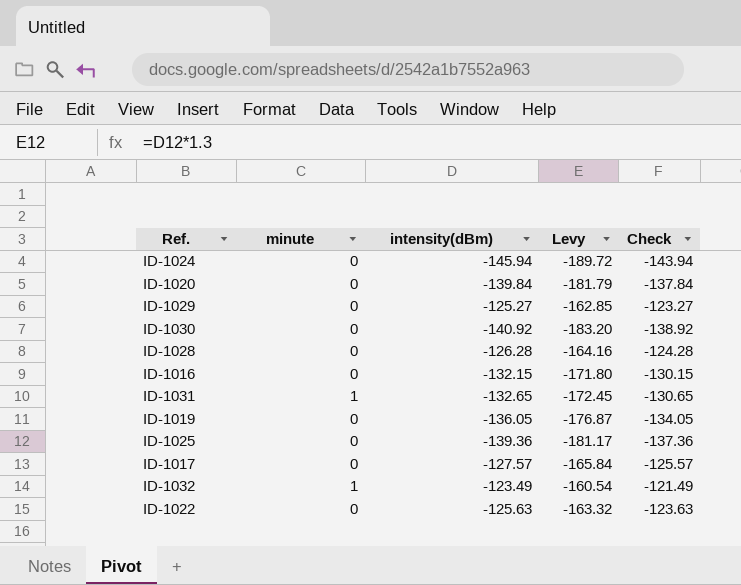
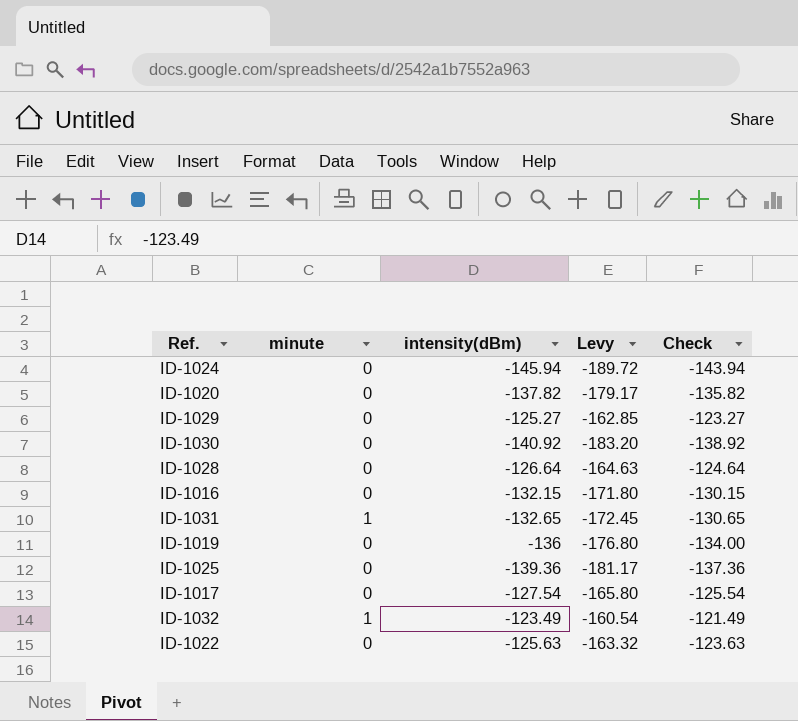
ID-1020 | intensity(dBm): -139.84 -> -137.82
ID-1020 | Levy: -181.79 -> -179.17
ID-1020 | Check: -137.84 -> -135.82
ID-1028 | intensity(dBm): -126.28 -> -126.64
ID-1028 | Levy: -164.16 -> -164.63
ID-1028 | Check: -124.28 -> -124.64
ID-1019 | intensity(dBm): -136.05 -> -136
ID-1019 | Levy: -176.87 -> -176.80
ID-1019 | Check: -134.05 -> -134.00
ID-1017 | intensity(dBm): -127.57 -> -127.54
ID-1017 | Levy: -165.84 -> -165.80
ID-1017 | Check: -125.57 -> -125.54

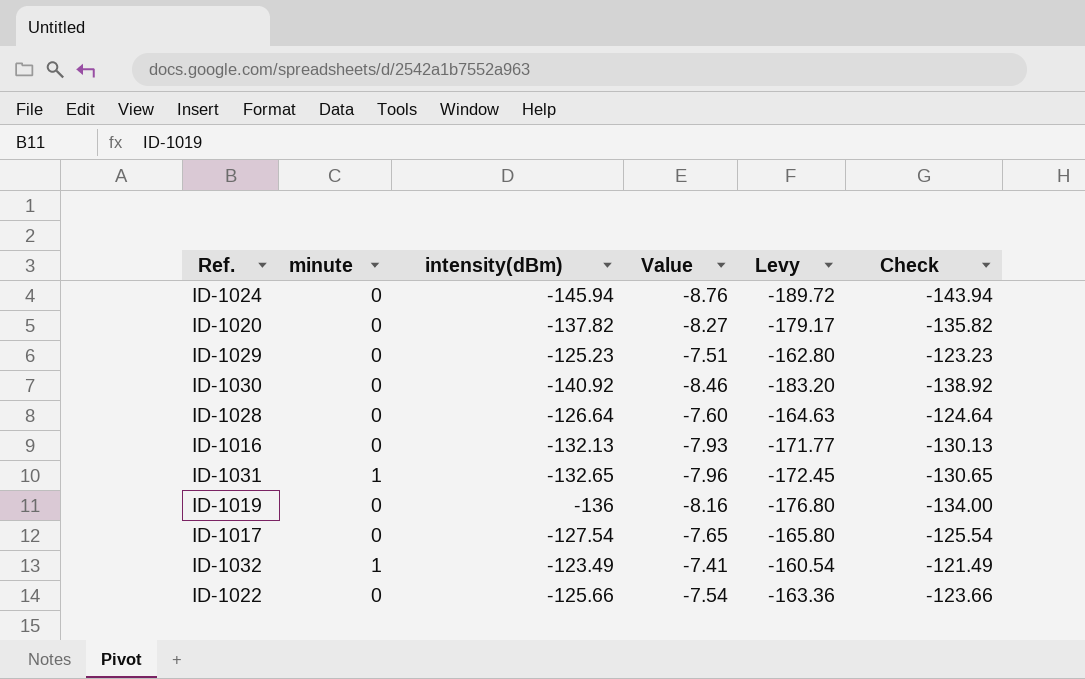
column Value | formula: none -> [intensity(dBm)] * 0.06
row ID-1025: 0 | -139.36 | -181.17 | -137.36 -> none
ID-1029 | intensity(dBm): -125.27 -> -125.23
ID-1029 | Levy: -162.85 -> -162.80
ID-1029 | Check: -123.27 -> -123.23
ID-1016 | intensity(dBm): -132.15 -> -132.13
ID-1016 | Levy: -171.80 -> -171.77
ID-1016 | Check: -130.15 -> -130.13
ID-1022 | intensity(dBm): -125.63 -> -125.66
ID-1022 | Levy: -163.32 -> -163.36
ID-1022 | Check: -123.63 -> -123.66

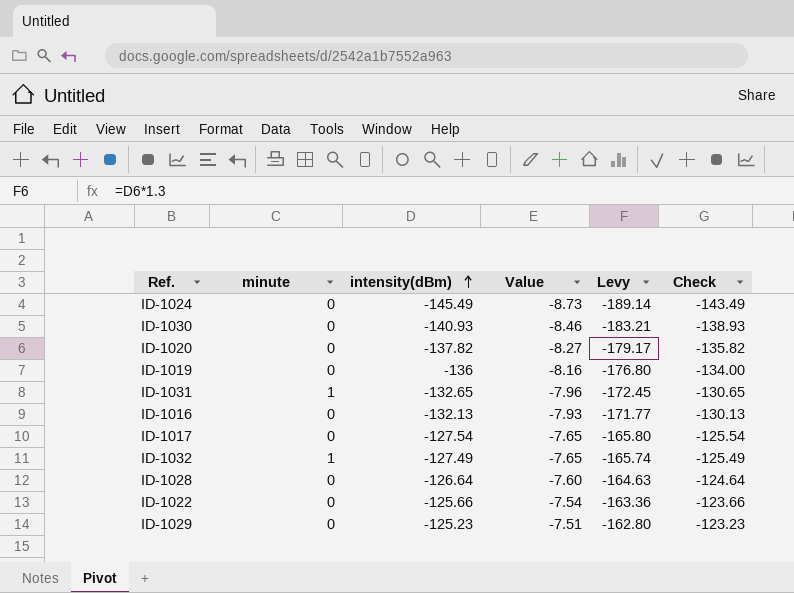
row order: none -> intensity(dBm) ascending
ID-1024 | intensity(dBm): -145.94 -> -145.49
ID-1024 | Value: -8.76 -> -8.73
ID-1024 | Levy: -189.72 -> -189.14
ID-1024 | Check: -143.94 -> -143.49
ID-1030 | intensity(dBm): -140.92 -> -140.93
ID-1030 | Levy: -183.20 -> -183.21
ID-1030 | Check: -138.92 -> -138.93
ID-1032 | intensity(dBm): -123.49 -> -127.49
ID-1032 | Value: -7.41 -> -7.65
ID-1032 | Levy: -160.54 -> -165.74
ID-1032 | Check: -121.49 -> -125.49

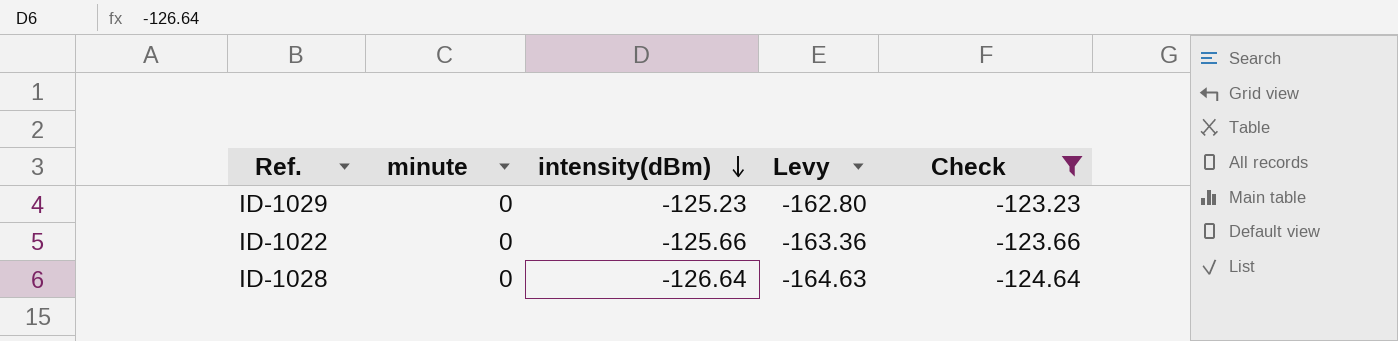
filter: none -> Check >= -124.64
row order: intensity(dBm) ascending -> intensity(dBm) descending
column Value | formula: [intensity(dBm)] * 0.06 -> none

